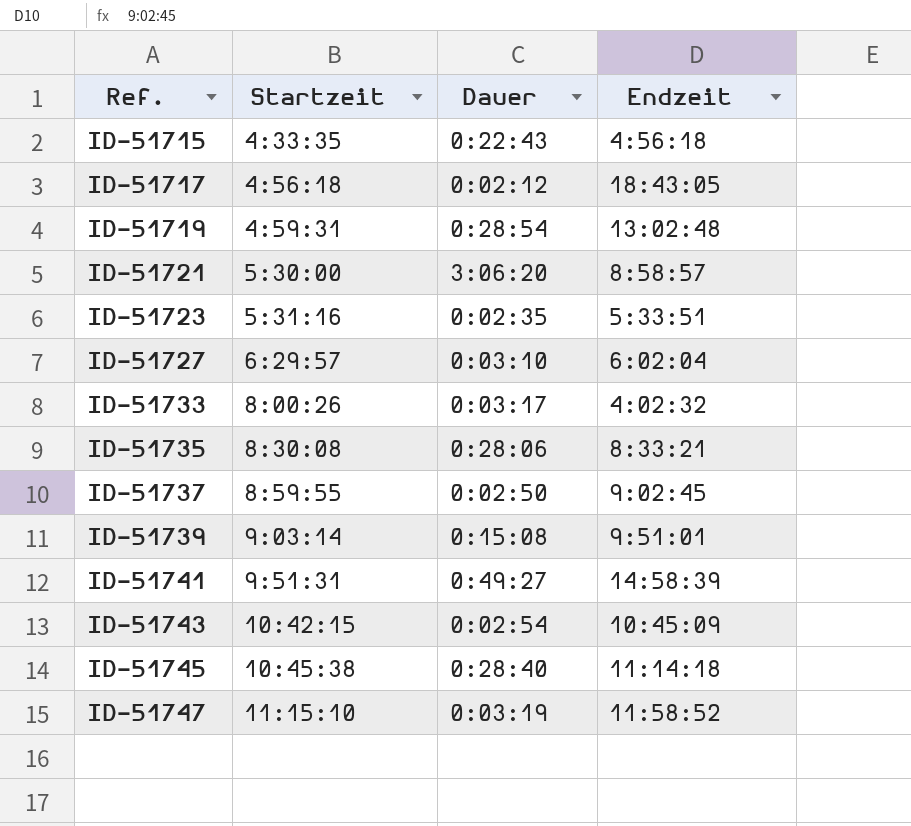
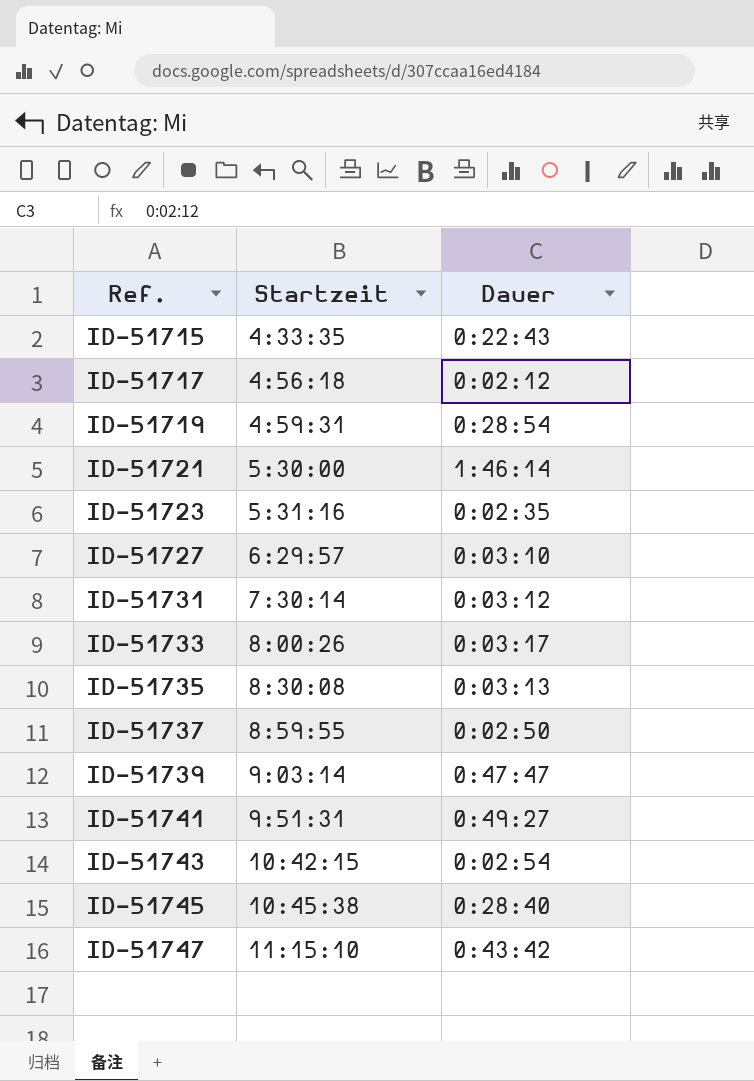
column Endzeit | position: 4 -> none
ID-51721 | Dauer: 3:06:20 -> 1:46:14
row ID-51731: none -> 7:30:14 | 0:03:12
ID-51735 | Dauer: 0:28:06 -> 0:03:13
ID-51739 | Dauer: 0:15:08 -> 0:47:47
ID-51747 | Dauer: 0:03:19 -> 0:43:42

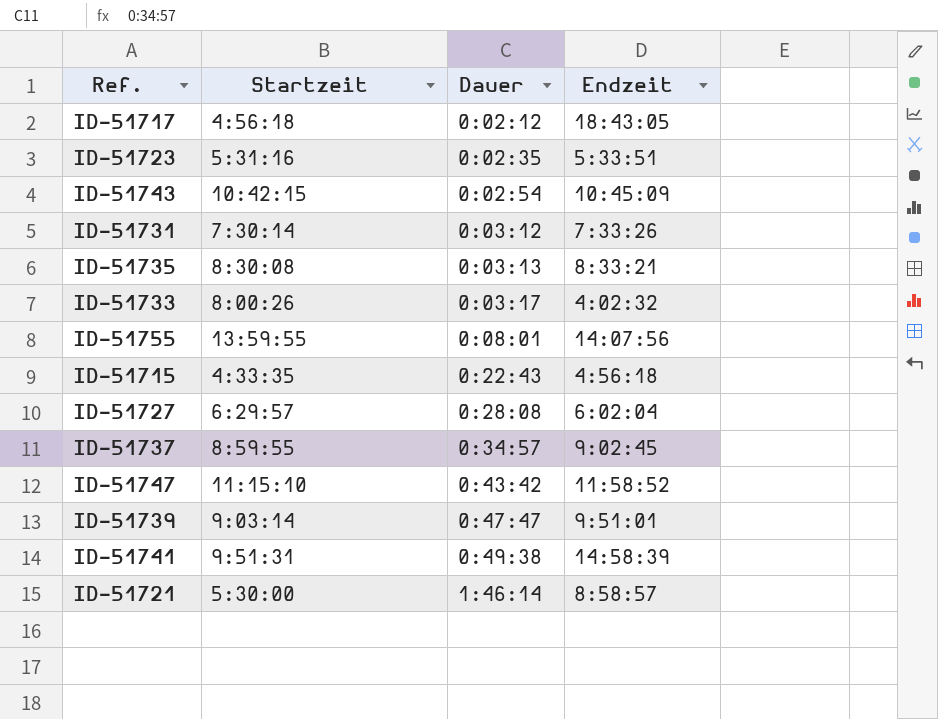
row order: Ref. ascending -> Dauer ascending
column Endzeit | position: none -> 4
row ID-51719: 4:59:31 | 0:28:54 -> none
row ID-51745: 10:45:38 | 0:28:40 -> none
row ID-51755: none -> 13:59:55 | 0:08:01 | 14:07:56
ID-51727 | Dauer: 0:03:10 -> 0:28:08
ID-51737 | Dauer: 0:02:50 -> 0:34:57
ID-51741 | Dauer: 0:49:27 -> 0:49:38

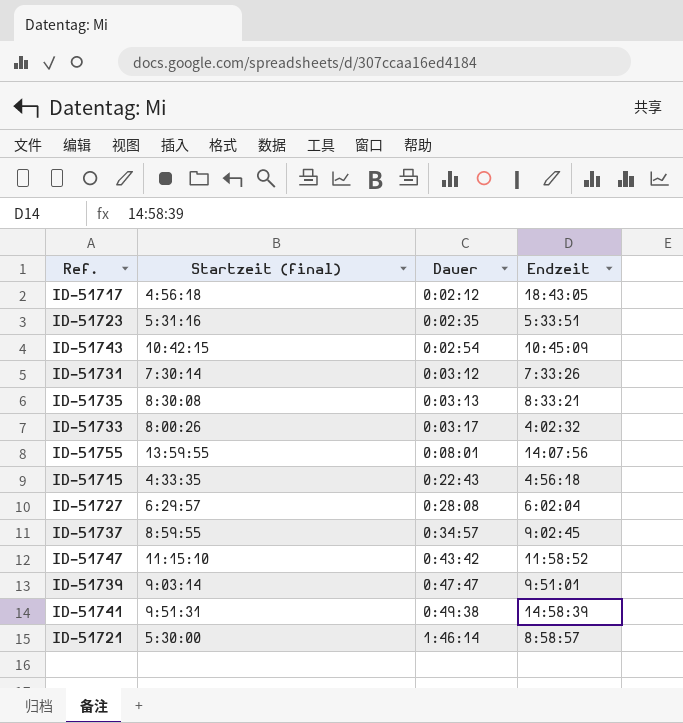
column name: Startzeit -> Startzeit (final)

